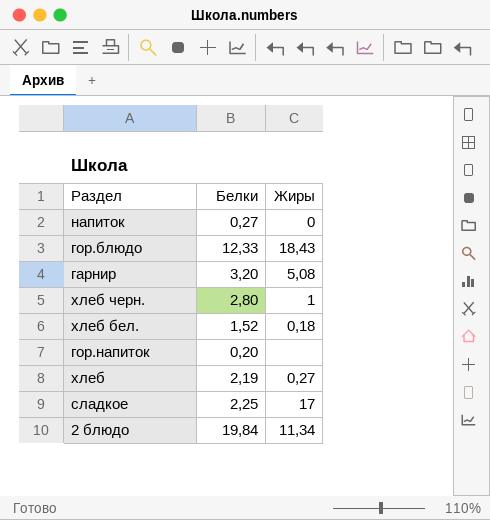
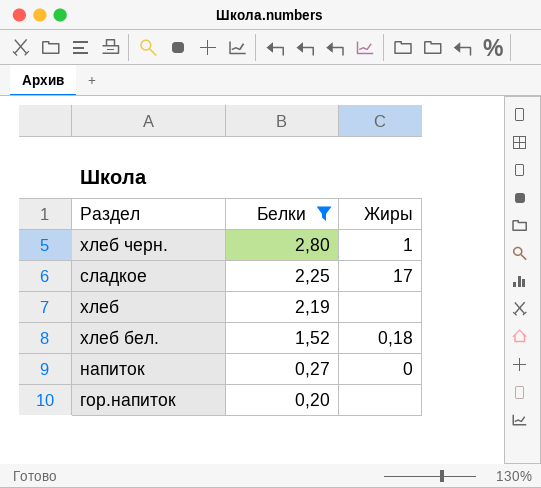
filter: none -> Белки <= 2,80
row order: none -> Белки descending
хлеб | Жиры: 0,27 -> none

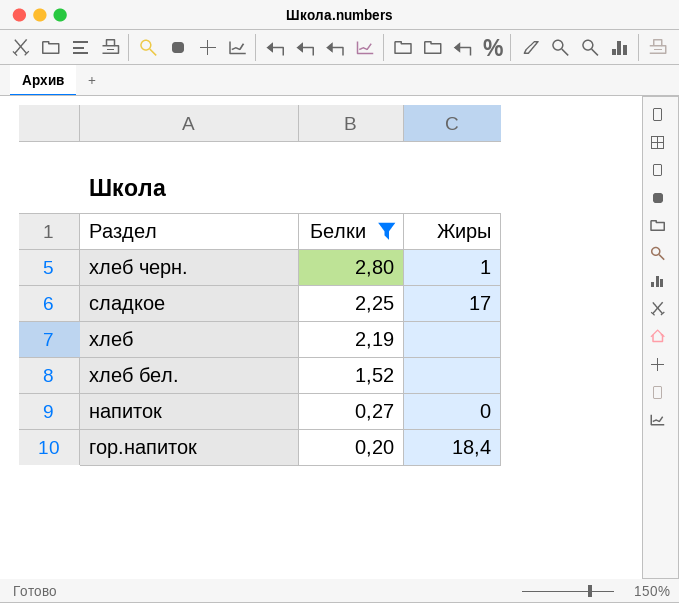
хлеб бел. | Жиры: 0,18 -> none
гор.напиток | Жиры: none -> 18,4

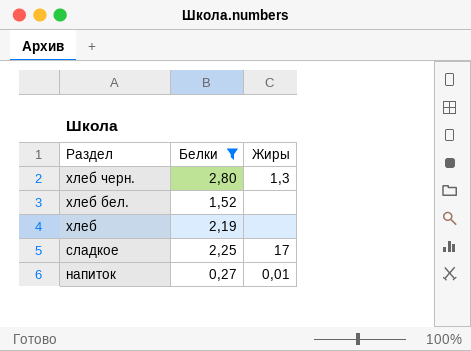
row order: Белки descending -> Раздел descending
row гор.напиток: 0,20 | 18,4 -> none
хлеб черн. | Жиры: 1 -> 1,3
напиток | Жиры: 0 -> 0,01

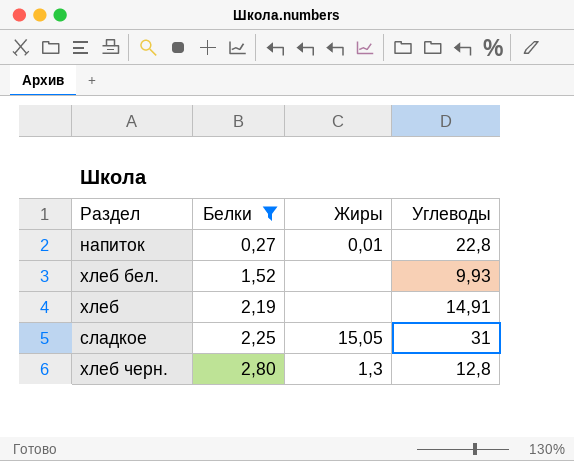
row order: Раздел descending -> Белки ascending
column Углеводы | position: none -> 4
сладкое | Жиры: 17 -> 15,05

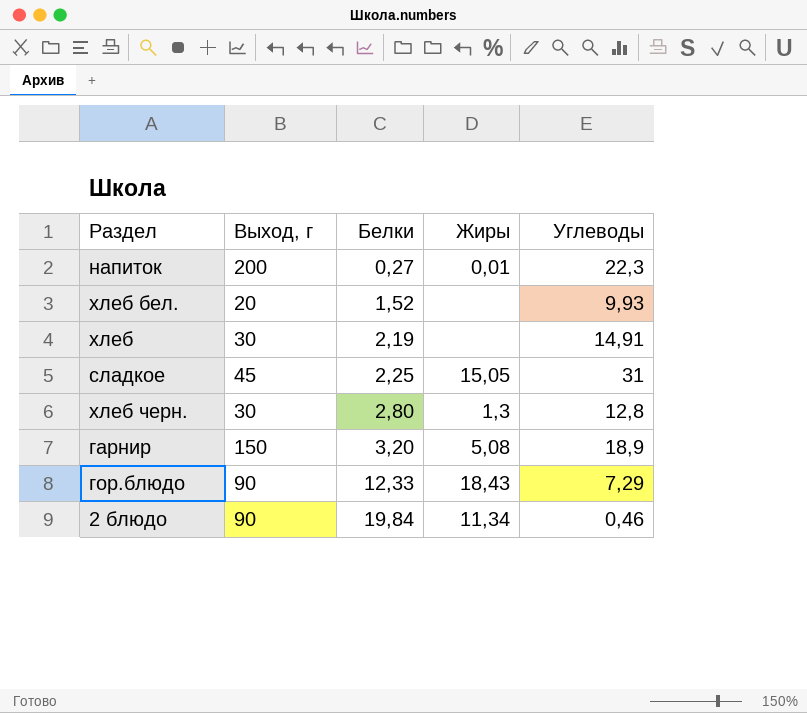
filter: Белки <= 2,80 -> none
column Выход, г | position: none -> 2
напиток | Углеводы: 22,8 -> 22,3

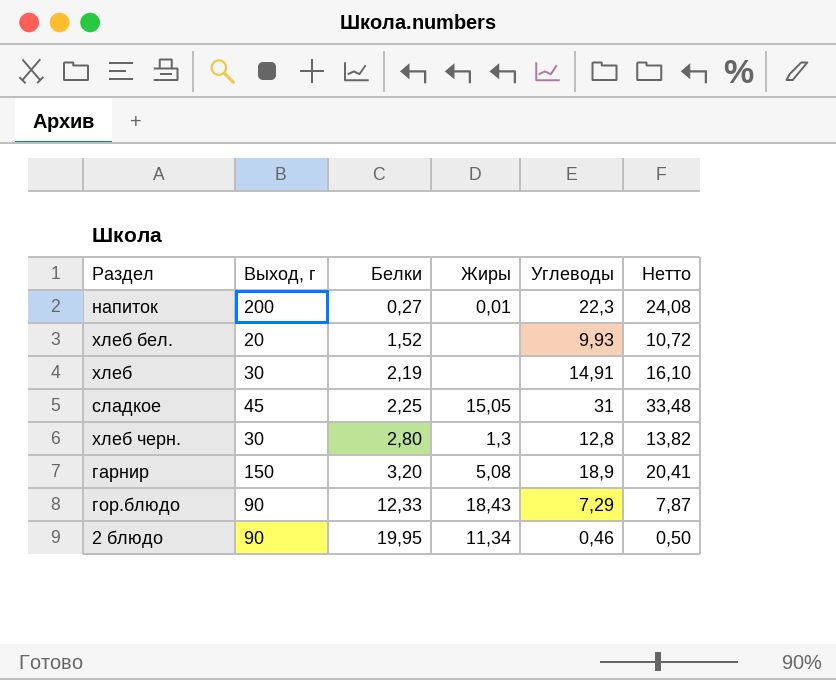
column Нетто | formula: none -> [Углеводы] * 1,08
2 блюдо | Белки: 19,84 -> 19,95

